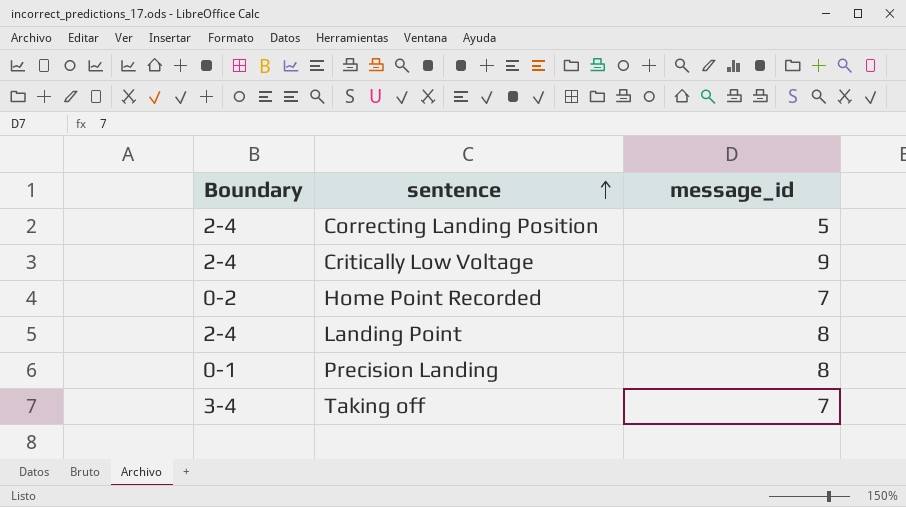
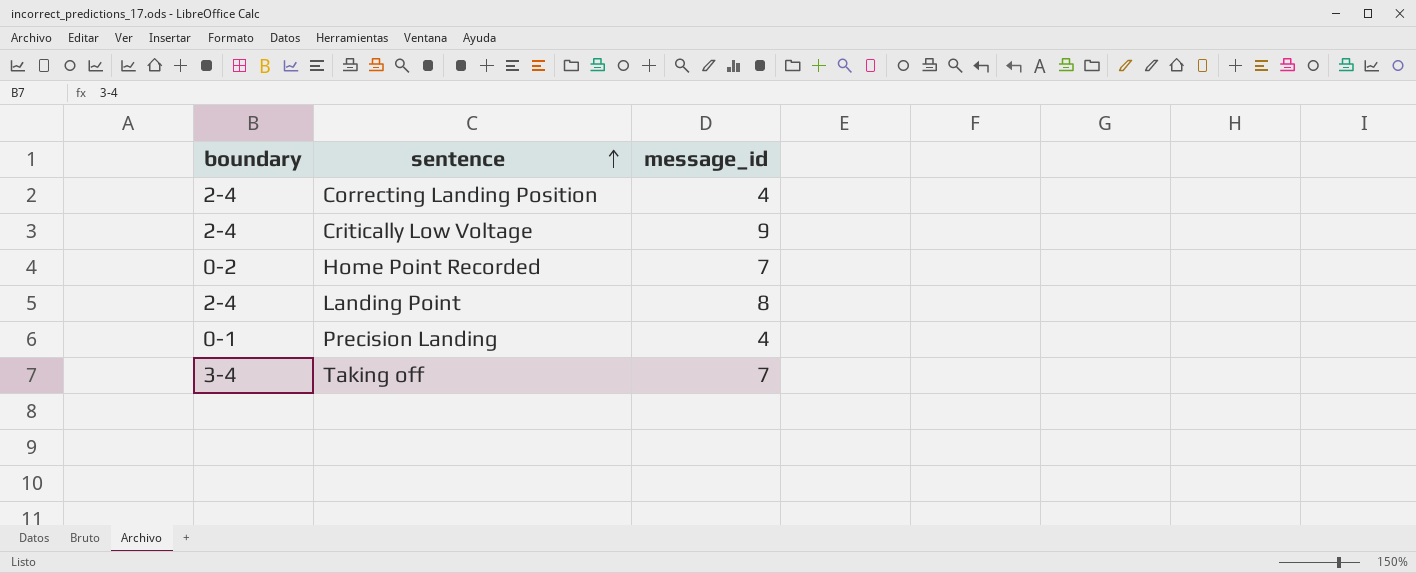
column name: Boundary -> boundary
Correcting Landing Position | message_id: 5 -> 4
Precision Landing | message_id: 8 -> 4

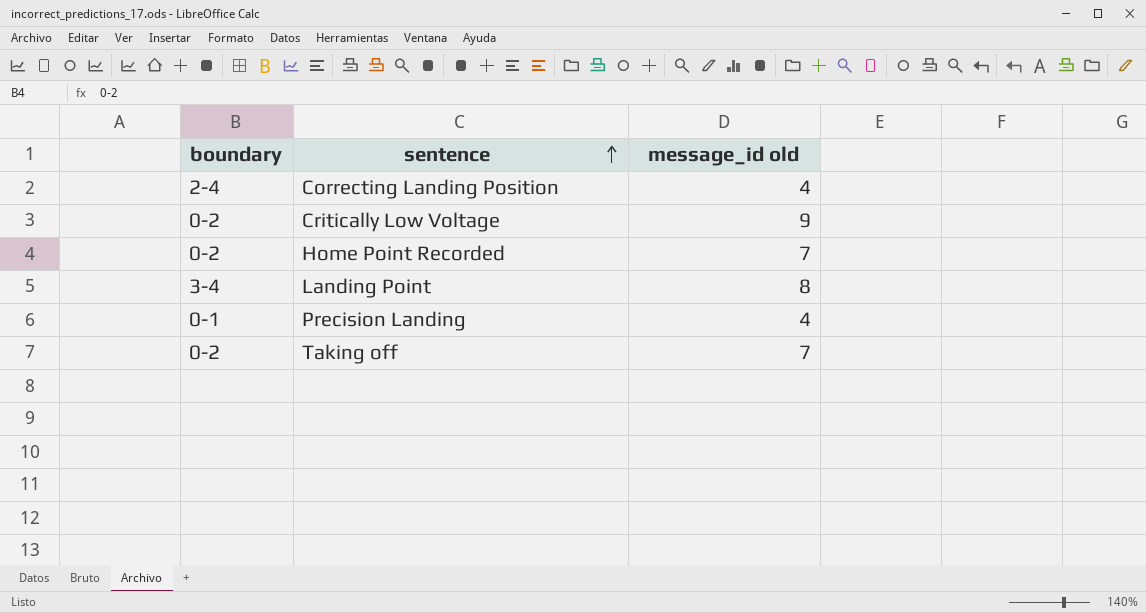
column name: message_id -> message_id old
Critically Low Voltage | boundary: 2-4 -> 0-2
Landing Point | boundary: 2-4 -> 3-4
Taking off | boundary: 3-4 -> 0-2

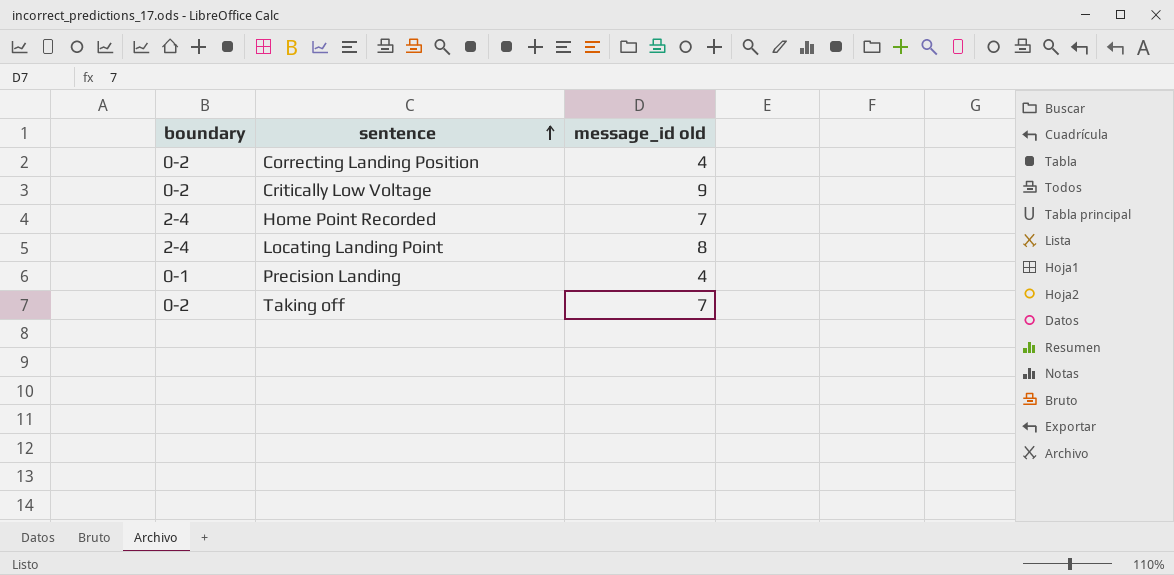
row Landing Point: 3-4 | 8 -> none
Correcting Landing Position | boundary: 2-4 -> 0-2
Home Point Recorded | boundary: 0-2 -> 2-4
row Locating Landing Point: none -> 2-4 | 8

